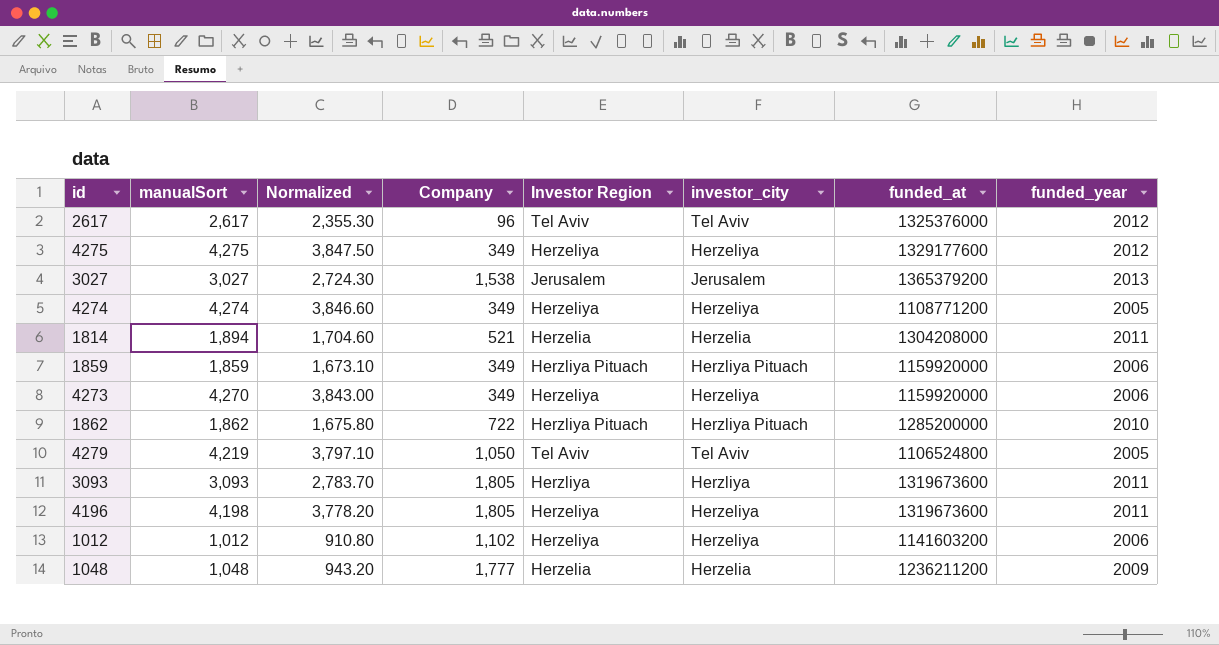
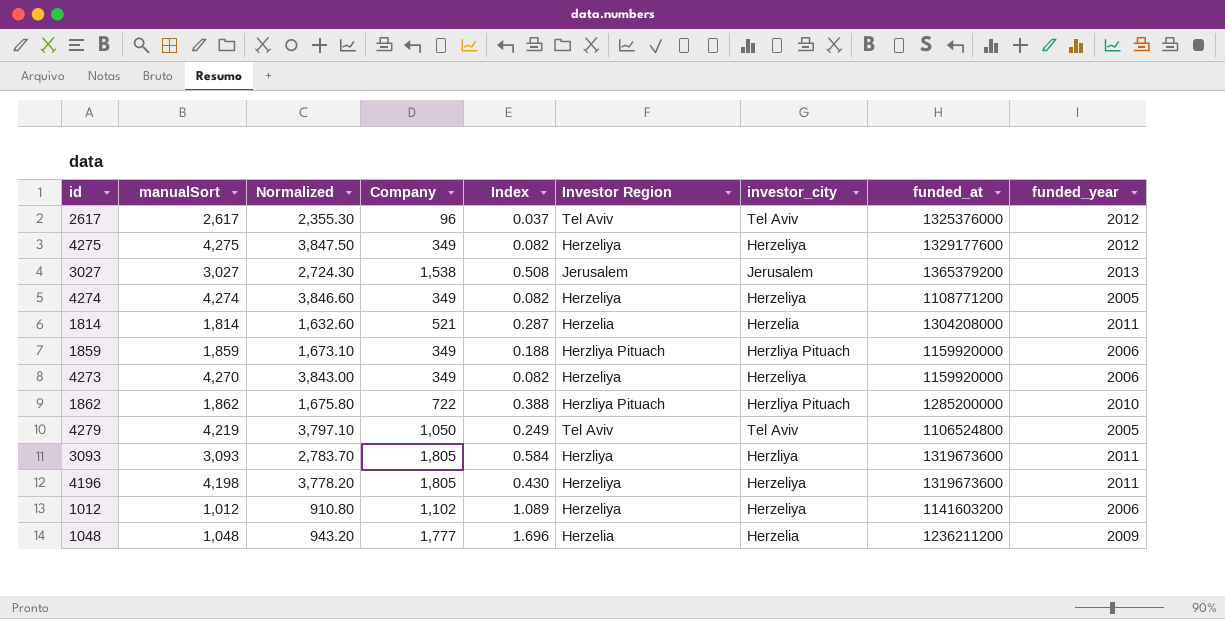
column Index | formula: none -> [Company] / [manualSort]
1814 | manualSort: 1,894 -> 1,814
1814 | Normalized: 1,704.60 -> 1,632.60

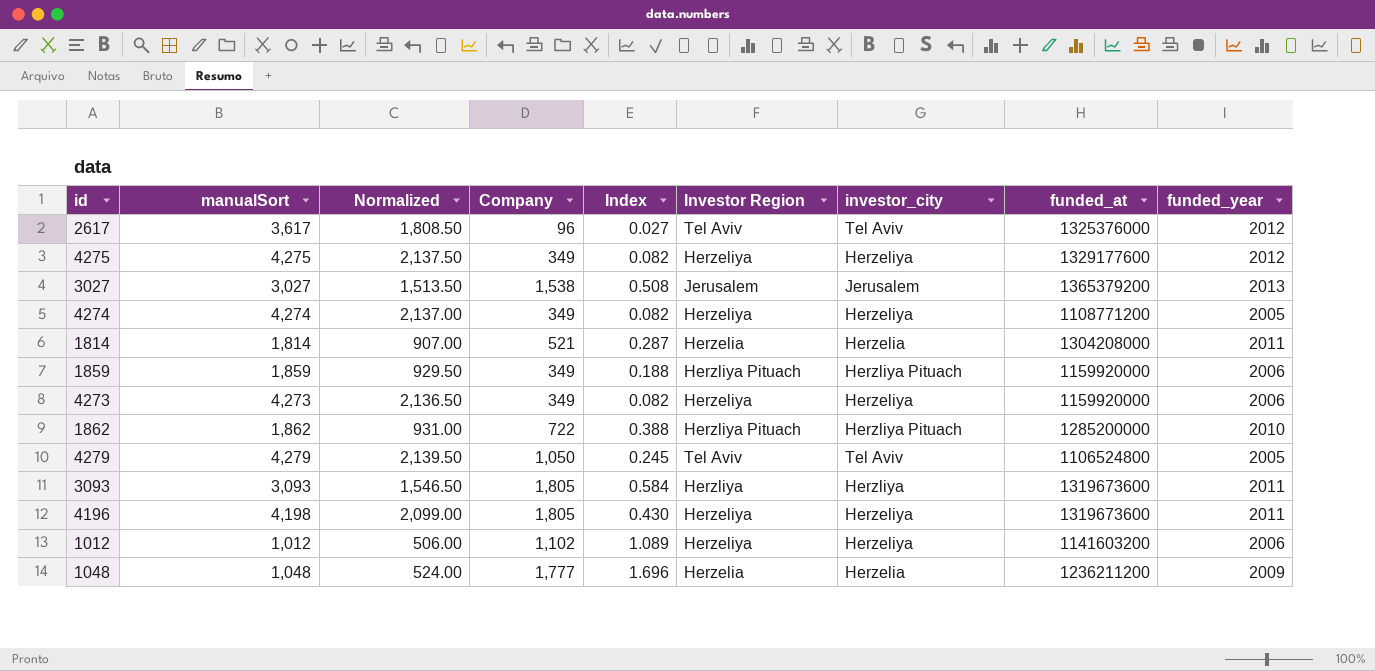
column Normalized | formula: [manualSort] * 0.9 -> [manualSort] * 0.5
2617 | manualSort: 2,617 -> 3,617
2617 | Index: 0.037 -> 0.027
4273 | manualSort: 4,270 -> 4,273
4279 | manualSort: 4,219 -> 4,279
4279 | Index: 0.249 -> 0.245

